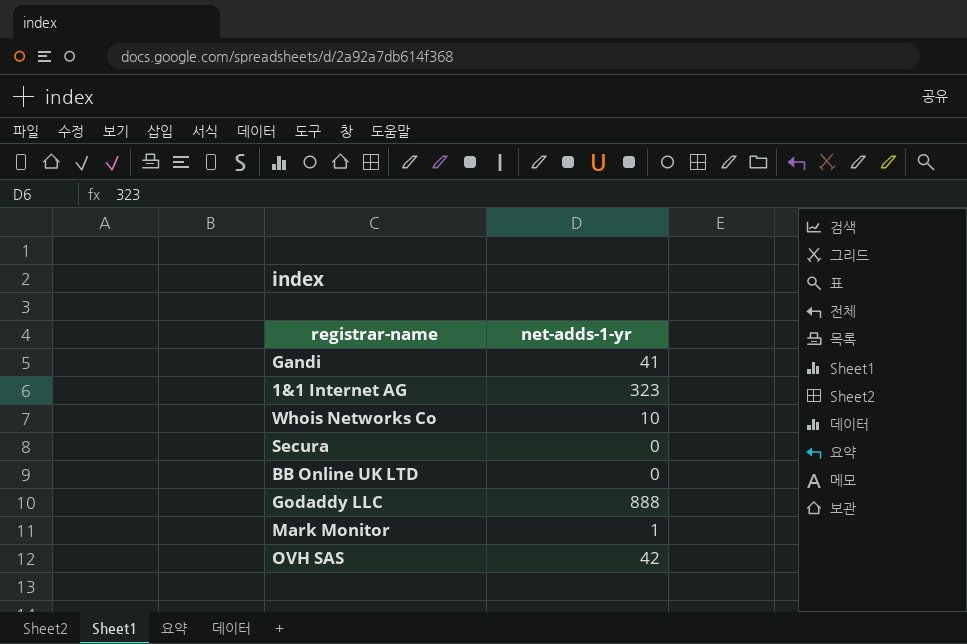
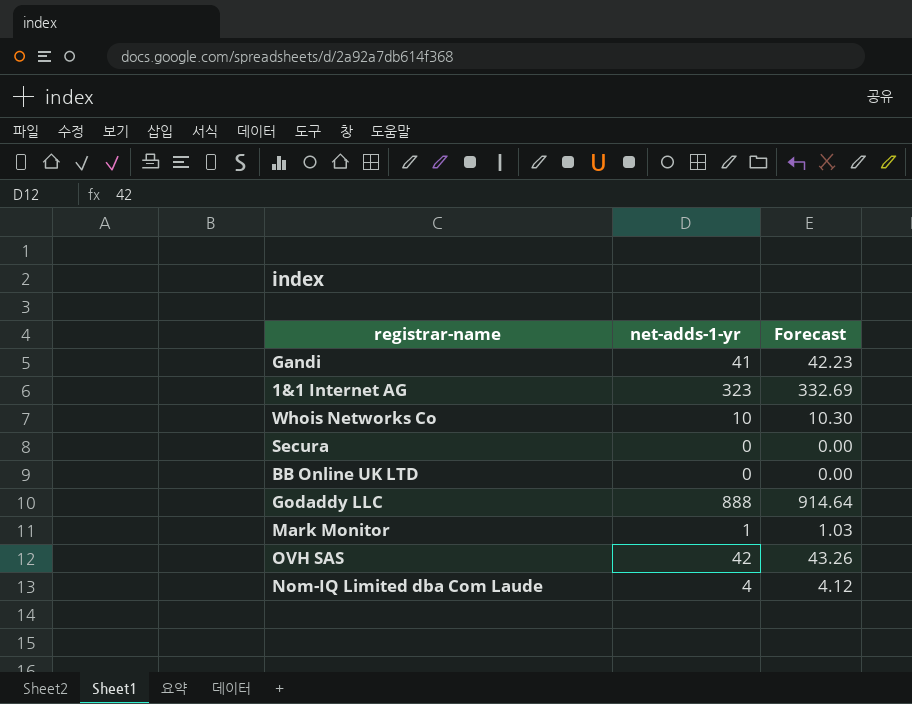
column Forecast | formula: none -> [net-adds-1-yr] * 1.03
row Nom-IQ Limited dba Com Laude: none -> 4 | 4.12

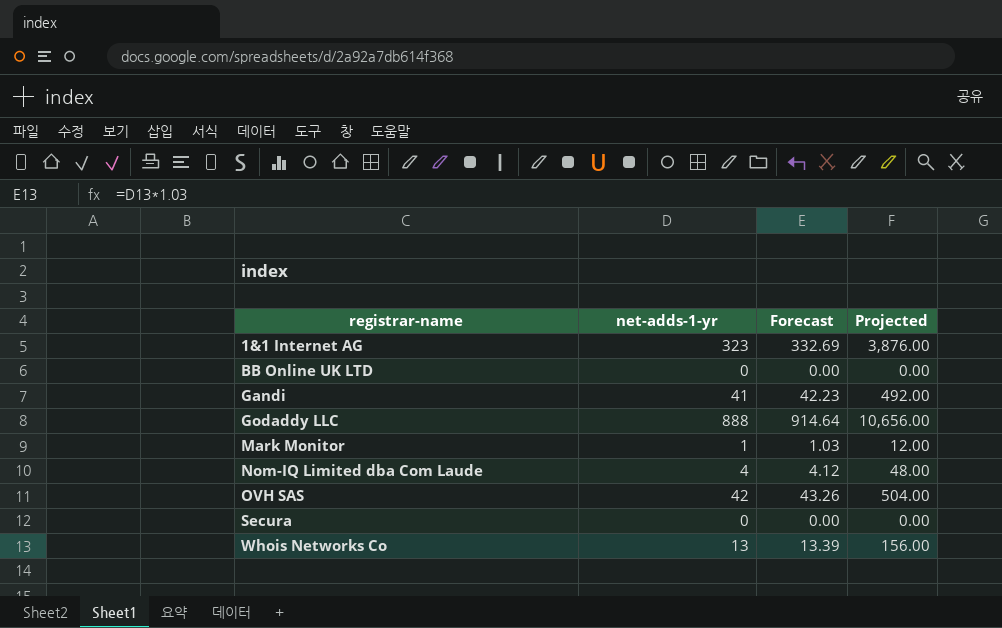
row order: none -> registrar-name ascending
column Projected | formula: none -> [net-adds-1-yr] * 12
Whois Networks Co | net-adds-1-yr: 10 -> 13
Whois Networks Co | Forecast: 10.30 -> 13.39

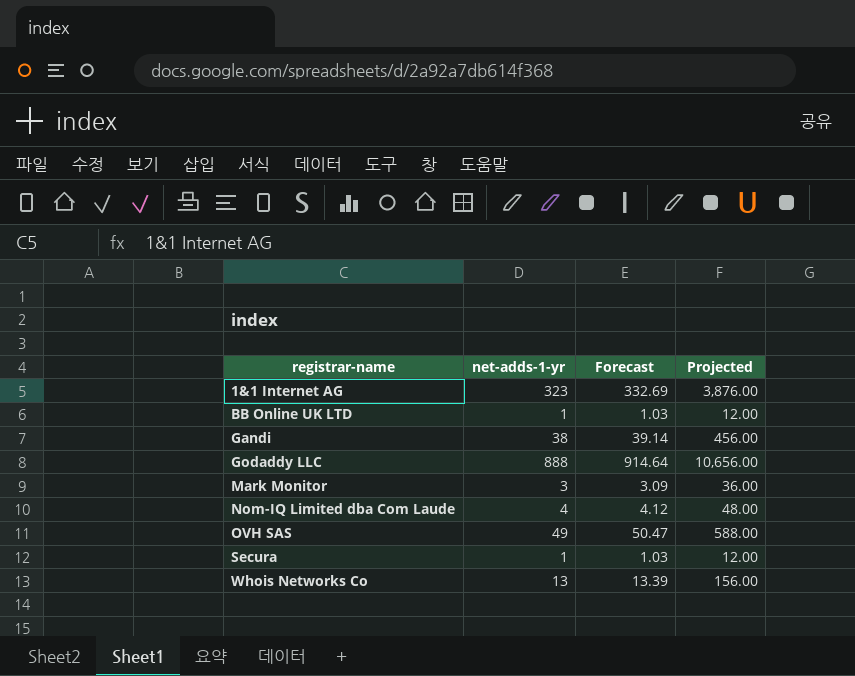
BB Online UK LTD | net-adds-1-yr: 0 -> 1
BB Online UK LTD | Forecast: 0.00 -> 1.03
BB Online UK LTD | Projected: 0.00 -> 12.00
Gandi | net-adds-1-yr: 41 -> 38
Gandi | Forecast: 42.23 -> 39.14
Gandi | Projected: 492.00 -> 456.00
Mark Monitor | net-adds-1-yr: 1 -> 3
Mark Monitor | Forecast: 1.03 -> 3.09
Mark Monitor | Projected: 12.00 -> 36.00
OVH SAS | net-adds-1-yr: 42 -> 49
OVH SAS | Forecast: 43.26 -> 50.47
OVH SAS | Projected: 504.00 -> 588.00
Secura | net-adds-1-yr: 0 -> 1
Secura | Forecast: 0.00 -> 1.03
Secura | Projected: 0.00 -> 12.00

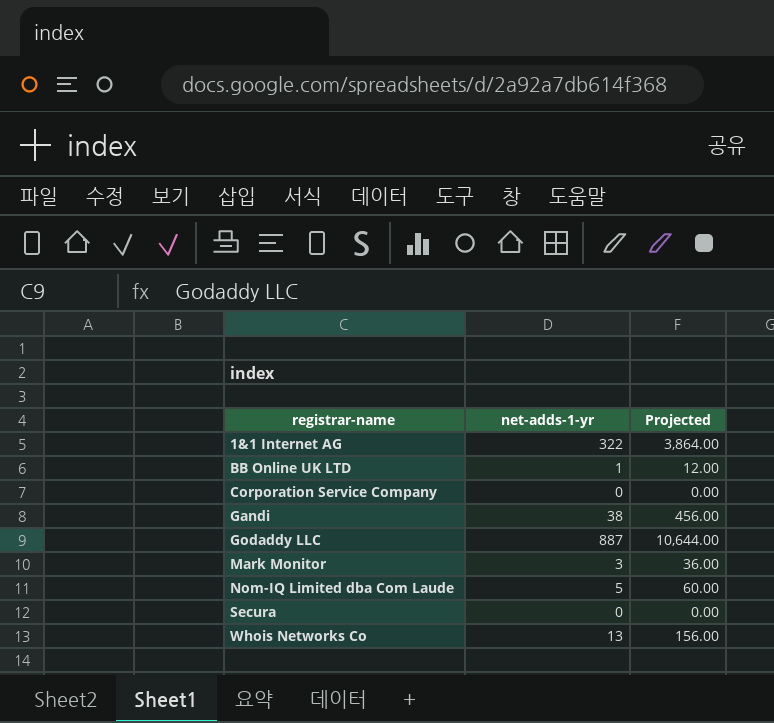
column Forecast | formula: [net-adds-1-yr] * 1.03 -> none
row OVH SAS: 49 | 50.47 | 588.00 -> none
1&1 Internet AG | net-adds-1-yr: 323 -> 322
1&1 Internet AG | Projected: 3,876.00 -> 3,864.00
row Corporation Service Company: none -> 0 | 0.00
Godaddy LLC | net-adds-1-yr: 888 -> 887
Godaddy LLC | Projected: 10,656.00 -> 10,644.00
Nom-IQ Limited dba Com Laude | net-adds-1-yr: 4 -> 5
Nom-IQ Limited dba Com Laude | Projected: 48.00 -> 60.00
Secura | net-adds-1-yr: 1 -> 0
Secura | Projected: 12.00 -> 0.00

